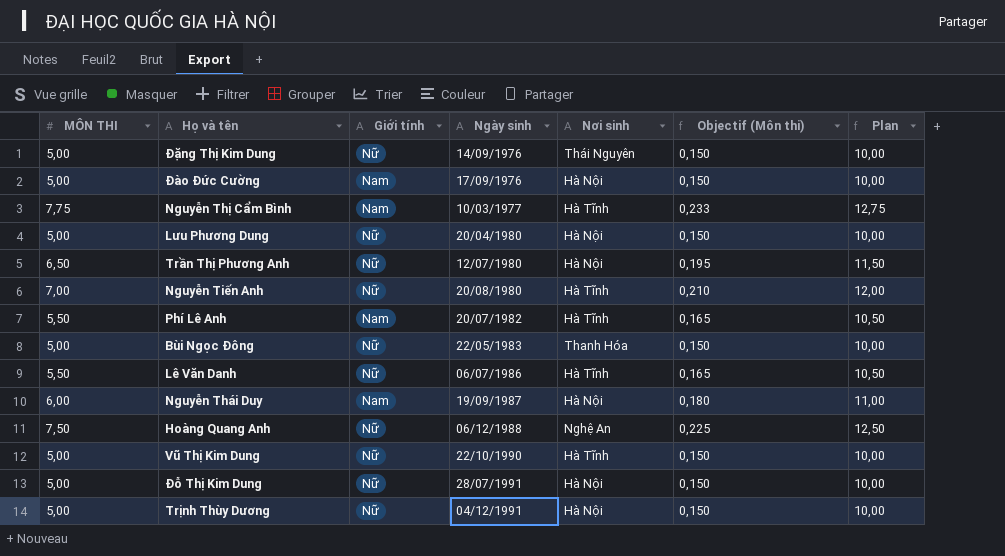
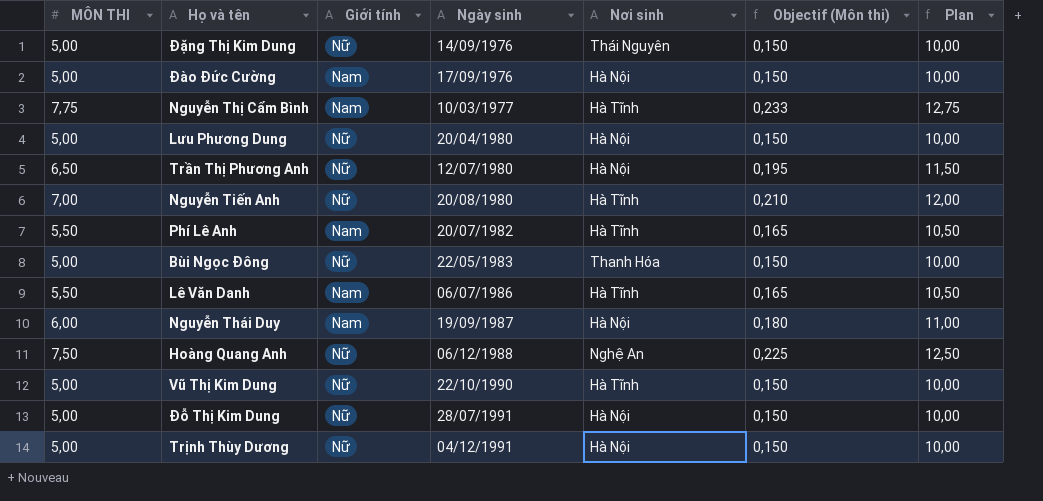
Lê Văn Danh | Giới tính: Nữ -> Nam

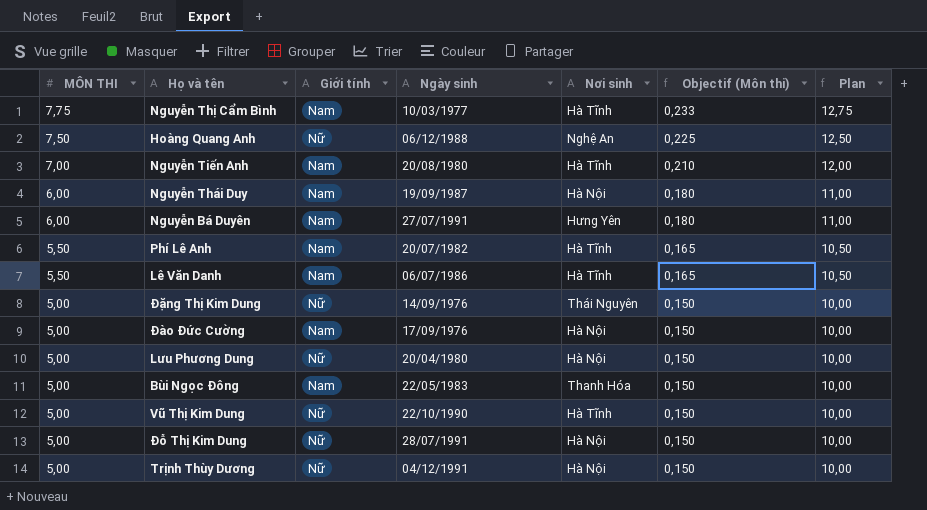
row order: Ngày sinh ascending -> MÔN THI descending
row Trần Thị Phương Anh: 6,50 | Nữ | 12/07/1980 | Hà Nội | 0,195 | 11,50 -> none
Nguyễn Tiến Anh | Giới tính: Nữ -> Nam
row Nguyễn Bá Duyên: none -> 6,00 | Nam | 27/07/1991 | Hưng Yên | 0,180 | 11,00
Bùi Ngọc Đông | Giới tính: Nữ -> Nam

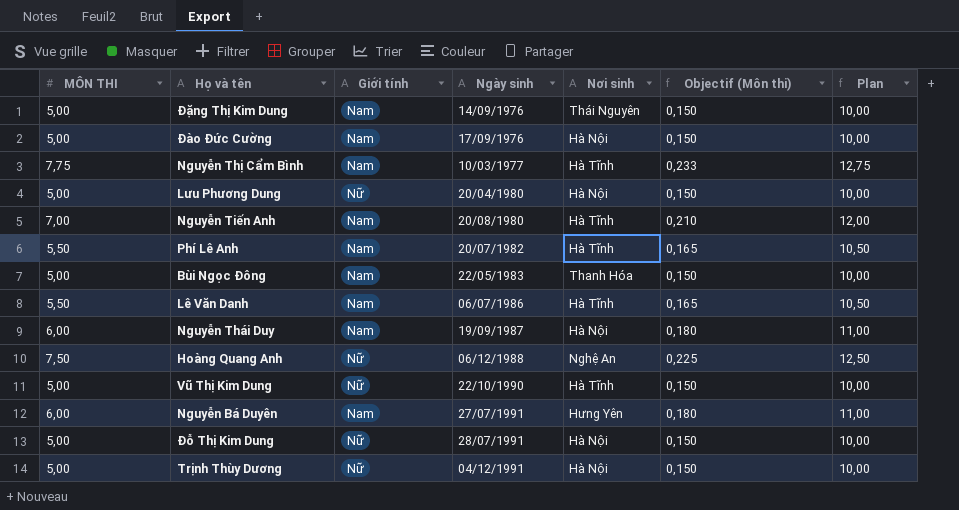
row order: MÔN THI descending -> Ngày sinh ascending
Đặng Thị Kim Dung | Giới tính: Nữ -> Nam

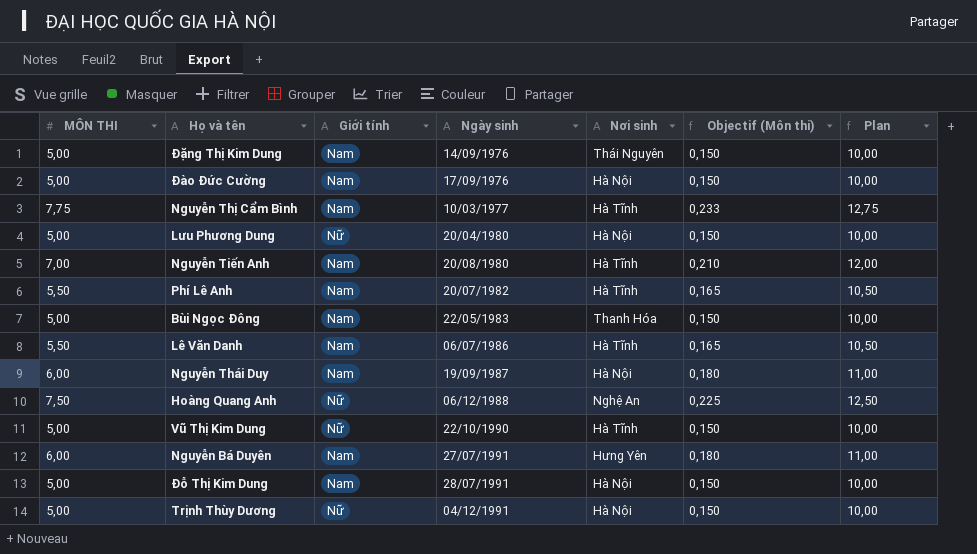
Đỗ Thị Kim Dung | Giới tính: Nữ -> Nam

